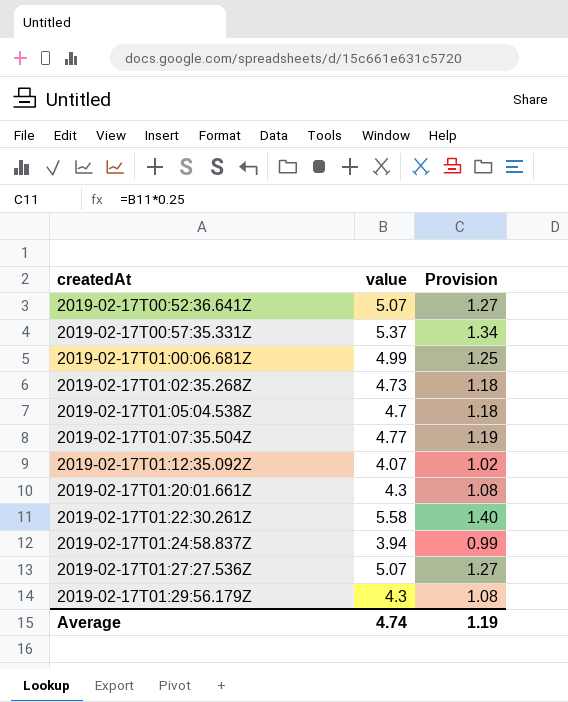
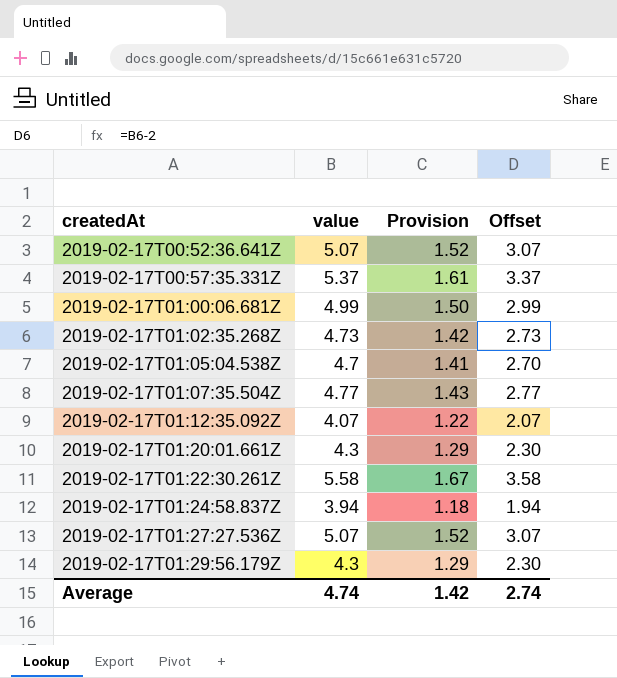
column Provision | formula: [value] * 0.25 -> [value] * 0.3
column Offset | formula: none -> [value] - 2
Average | Provision: 1.19 -> 1.42

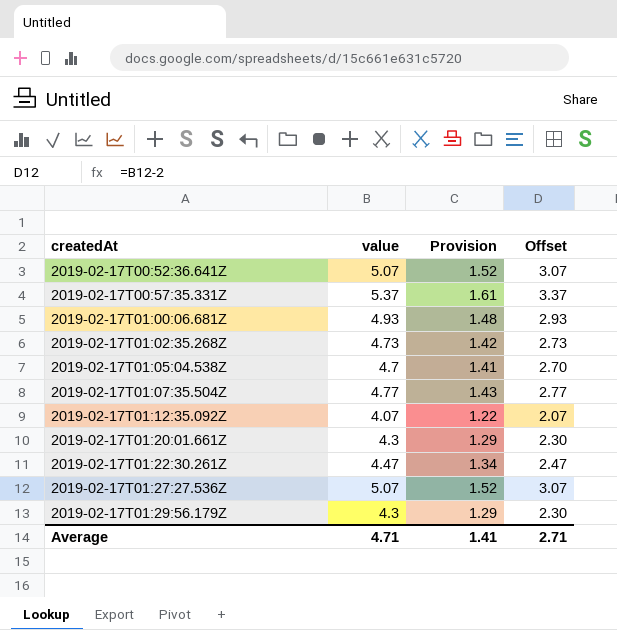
row 2019-02-17T01:24:58.837Z: 3.94 | 1.18 | 1.94 -> none
2019-02-17T01:00:06.681Z | value: 4.99 -> 4.93
2019-02-17T01:00:06.681Z | Provision: 1.50 -> 1.48
2019-02-17T01:00:06.681Z | Offset: 2.99 -> 2.93
2019-02-17T01:22:30.261Z | value: 5.58 -> 4.47
2019-02-17T01:22:30.261Z | Provision: 1.67 -> 1.34
2019-02-17T01:22:30.261Z | Offset: 3.58 -> 2.47
Average | value: 4.74 -> 4.71
Average | Provision: 1.42 -> 1.41
Average | Offset: 2.74 -> 2.71

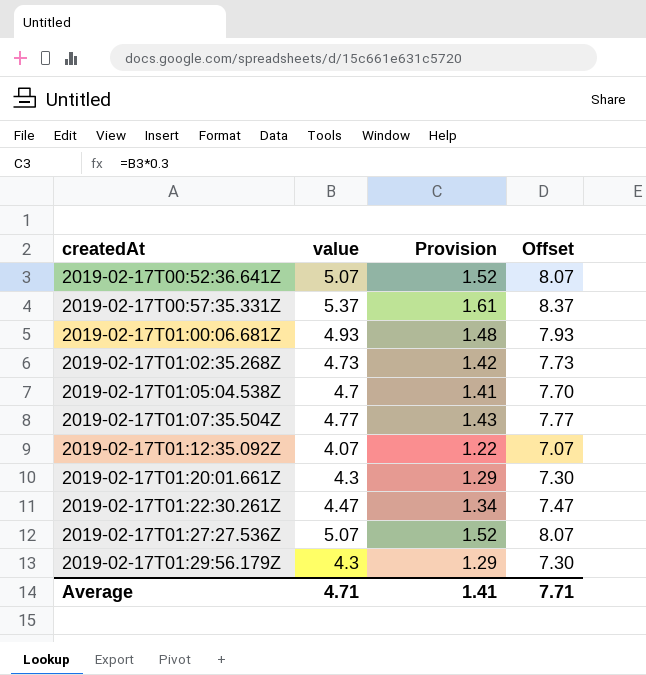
column Offset | formula: [value] - 2 -> [value] + 3
Average | Offset: 2.71 -> 7.71

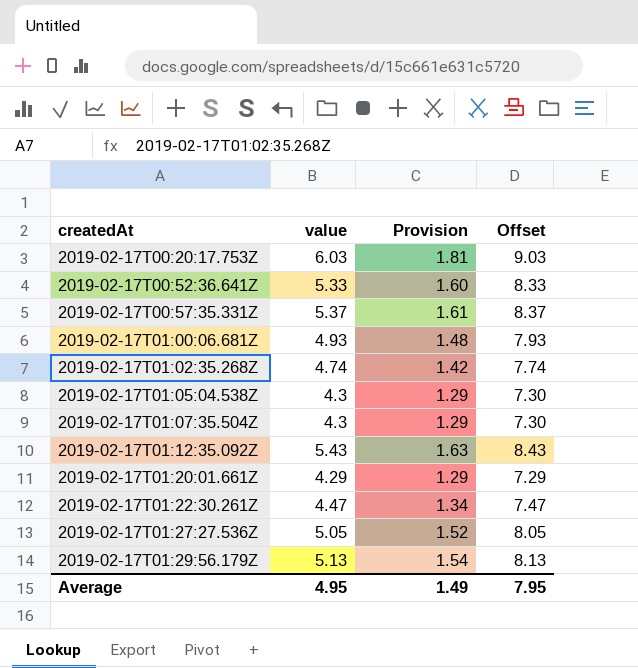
row 2019-02-17T00:20:17.753Z: none -> 6.03 | 1.81 | 9.03
2019-02-17T00:52:36.641Z | value: 5.07 -> 5.33
2019-02-17T00:52:36.641Z | Provision: 1.52 -> 1.60
2019-02-17T00:52:36.641Z | Offset: 8.07 -> 8.33
2019-02-17T01:02:35.268Z | value: 4.73 -> 4.74
2019-02-17T01:02:35.268Z | Offset: 7.73 -> 7.74
2019-02-17T01:05:04.538Z | value: 4.7 -> 4.3
2019-02-17T01:05:04.538Z | Provision: 1.41 -> 1.29
2019-02-17T01:05:04.538Z | Offset: 7.70 -> 7.30
2019-02-17T01:07:35.504Z | value: 4.77 -> 4.3
2019-02-17T01:07:35.504Z | Provision: 1.43 -> 1.29
2019-02-17T01:07:35.504Z | Offset: 7.77 -> 7.30
2019-02-17T01:12:35.092Z | value: 4.07 -> 5.43
2019-02-17T01:12:35.092Z | Provision: 1.22 -> 1.63
2019-02-17T01:12:35.092Z | Offset: 7.07 -> 8.43
2019-02-17T01:20:01.661Z | value: 4.3 -> 4.29
2019-02-17T01:20:01.661Z | Offset: 7.30 -> 7.29
2019-02-17T01:27:27.536Z | value: 5.07 -> 5.05
2019-02-17T01:27:27.536Z | Offset: 8.07 -> 8.05
2019-02-17T01:29:56.179Z | value: 4.3 -> 5.13
2019-02-17T01:29:56.179Z | Provision: 1.29 -> 1.54
2019-02-17T01:29:56.179Z | Offset: 7.30 -> 8.13
Average | value: 4.71 -> 4.95
Average | Provision: 1.41 -> 1.49
Average | Offset: 7.71 -> 7.95

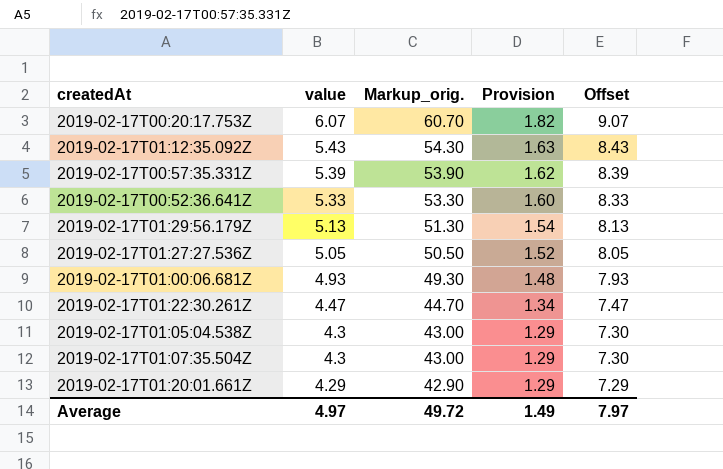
row order: createdAt ascending -> value descending
column Markup_orig. | formula: none -> [value] * 10
row 2019-02-17T01:02:35.268Z: 4.74 | 1.42 | 7.74 -> none
2019-02-17T00:20:17.753Z | value: 6.03 -> 6.07
2019-02-17T00:20:17.753Z | Provision: 1.81 -> 1.82
2019-02-17T00:20:17.753Z | Offset: 9.03 -> 9.07
2019-02-17T00:57:35.331Z | value: 5.37 -> 5.39
2019-02-17T00:57:35.331Z | Provision: 1.61 -> 1.62
2019-02-17T00:57:35.331Z | Offset: 8.37 -> 8.39
Average | value: 4.95 -> 4.97
Average | Offset: 7.95 -> 7.97

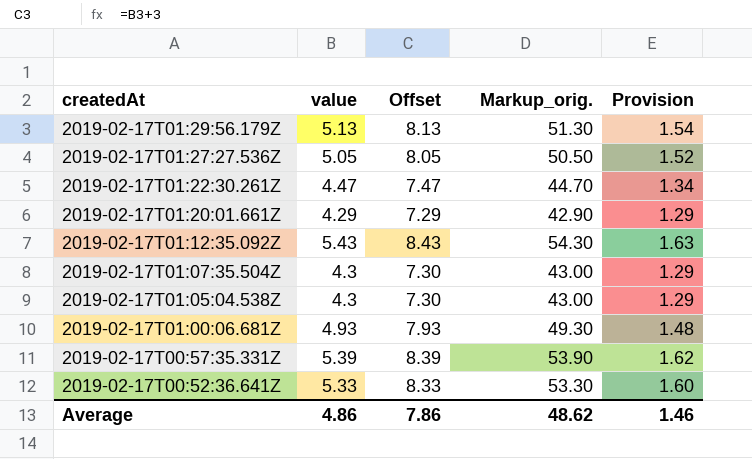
row order: value descending -> createdAt descending
column Offset | position: 5 -> 3
row 2019-02-17T00:20:17.753Z: 6.07 | 60.70 | 1.82 | 9.07 -> none
Average | value: 4.97 -> 4.86
Average | Offset: 7.97 -> 7.86
Average | Markup_orig.: 49.72 -> 48.62
Average | Provision: 1.49 -> 1.46

